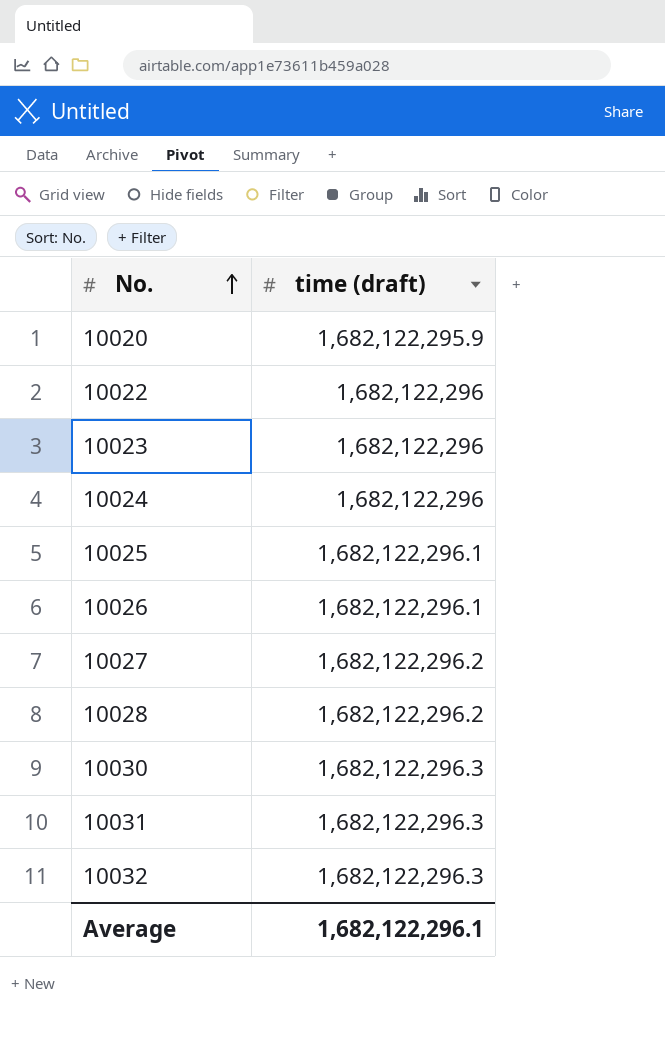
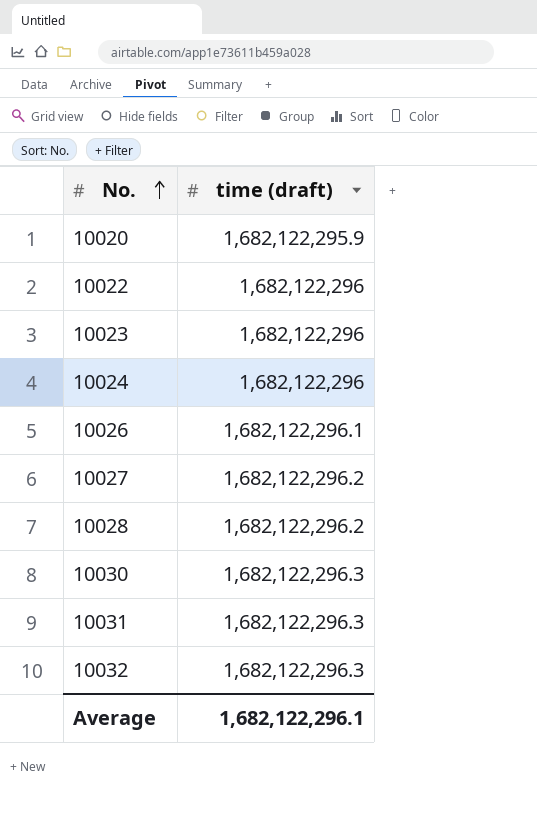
row 10025: 1,682,122,296.1 -> none

